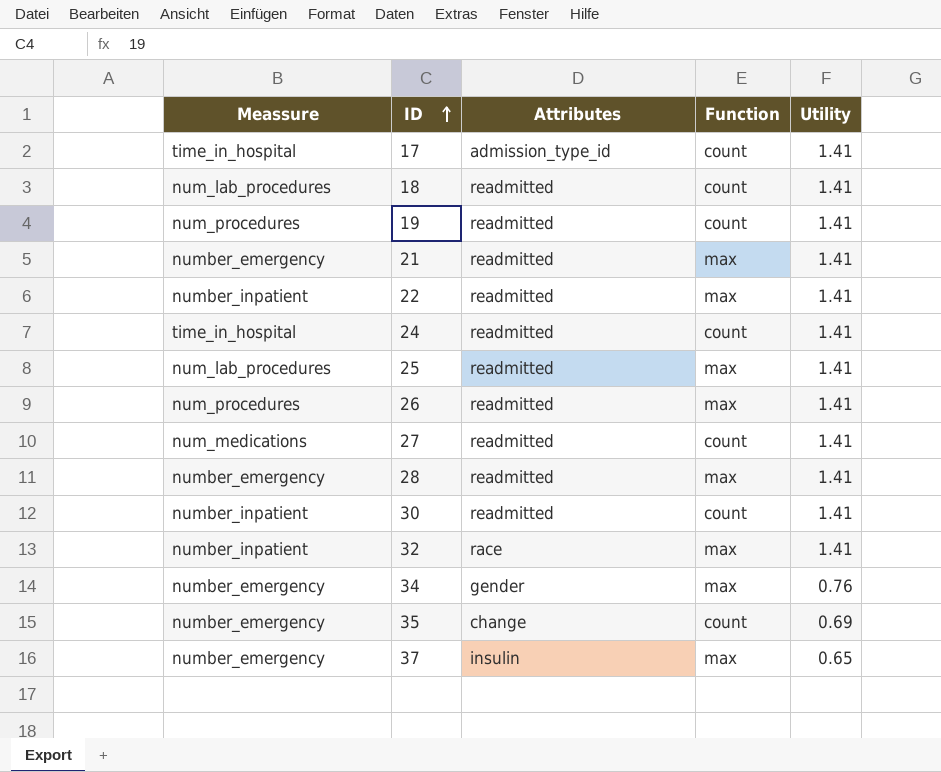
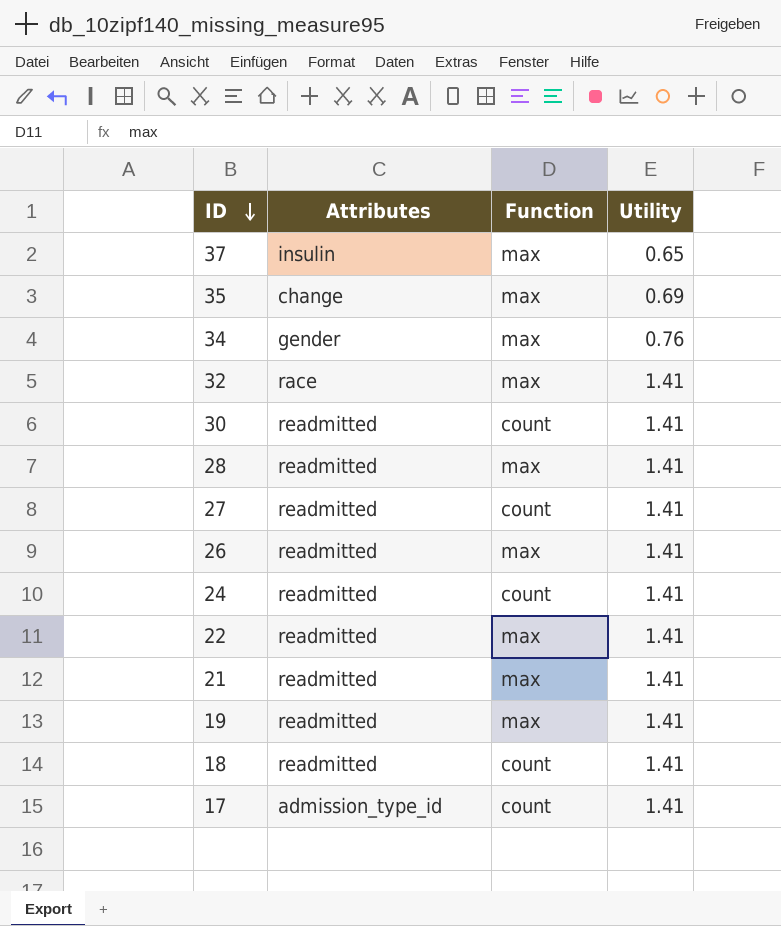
row order: ID ascending -> ID descending
column Meassure | position: 1 -> none
row 25: num_lab_procedures | readmitted | max | 1.41 -> none
35 | Function: count -> max
19 | Function: count -> max

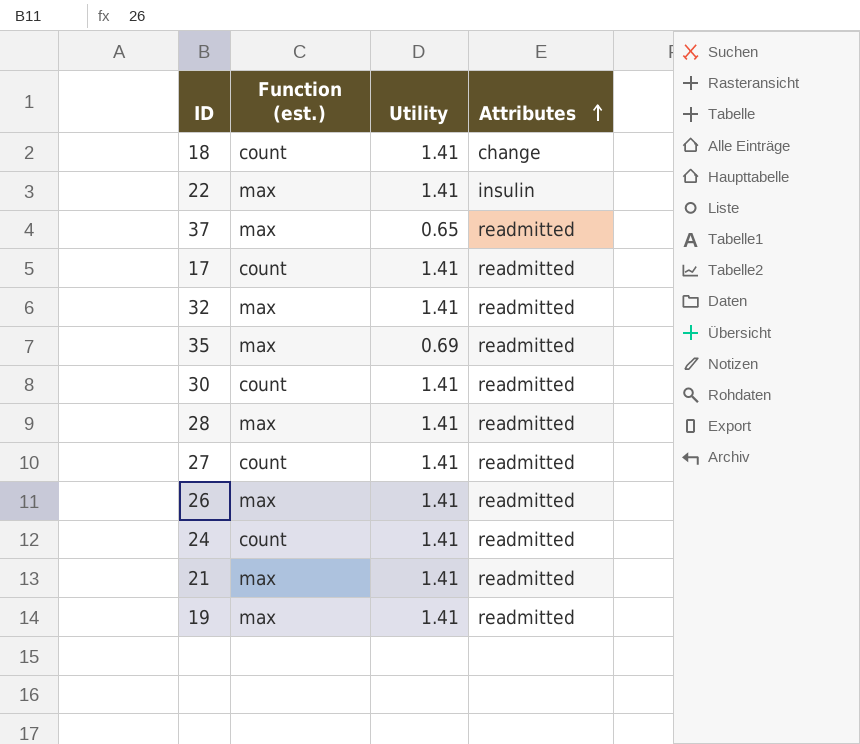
row order: ID descending -> Attributes ascending
column name: Function -> Function (est.)
column Attributes | position: 2 -> 4
row 34: gender | max | 0.76 -> none
18 | Attributes: readmitted -> change
22 | Attributes: readmitted -> insulin
37 | Attributes: insulin -> readmitted
17 | Attributes: admission_type_id -> readmitted
32 | Attributes: race -> readmitted
35 | Attributes: change -> readmitted

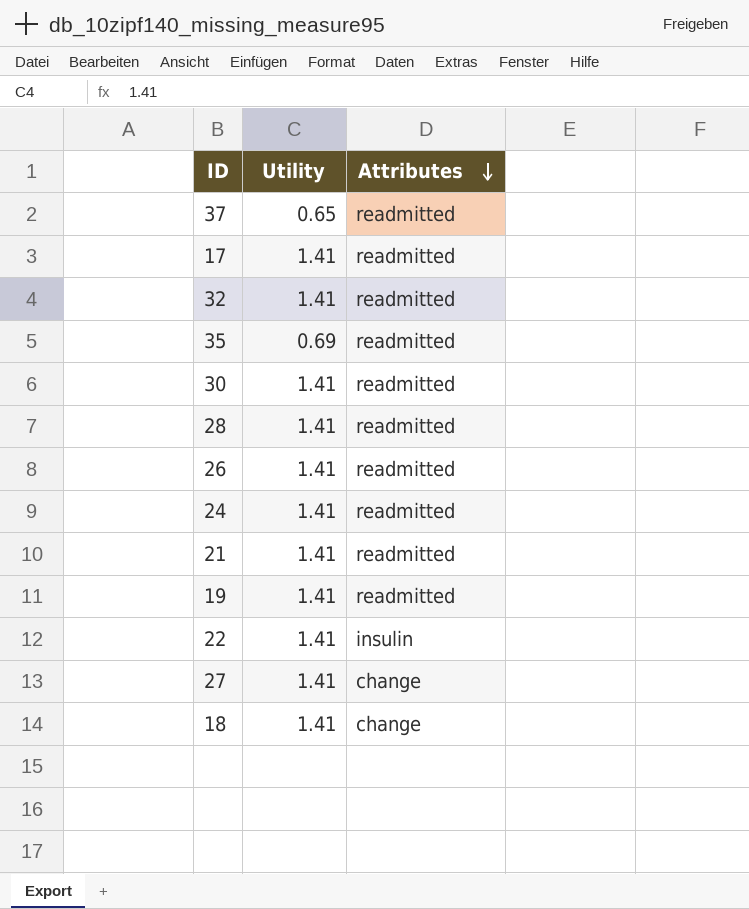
row order: Attributes ascending -> Attributes descending
column Function (est.) | position: 2 -> none
27 | Attributes: readmitted -> change

